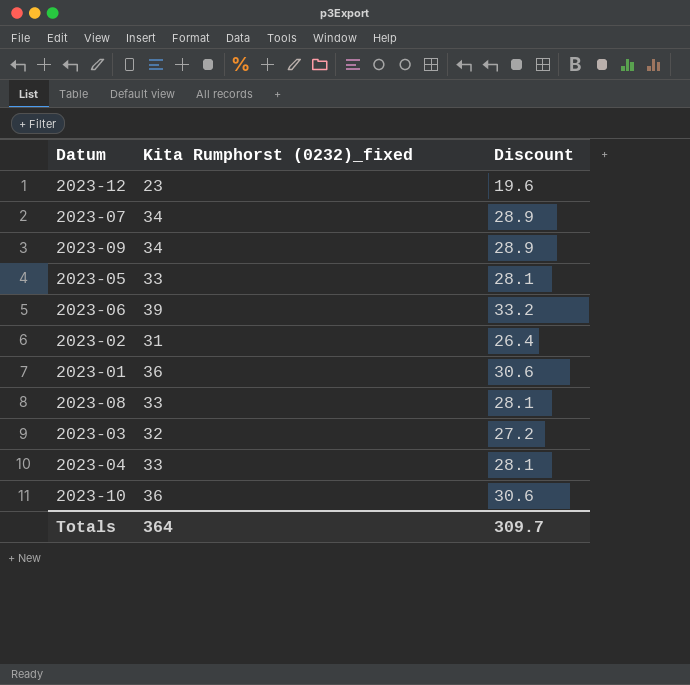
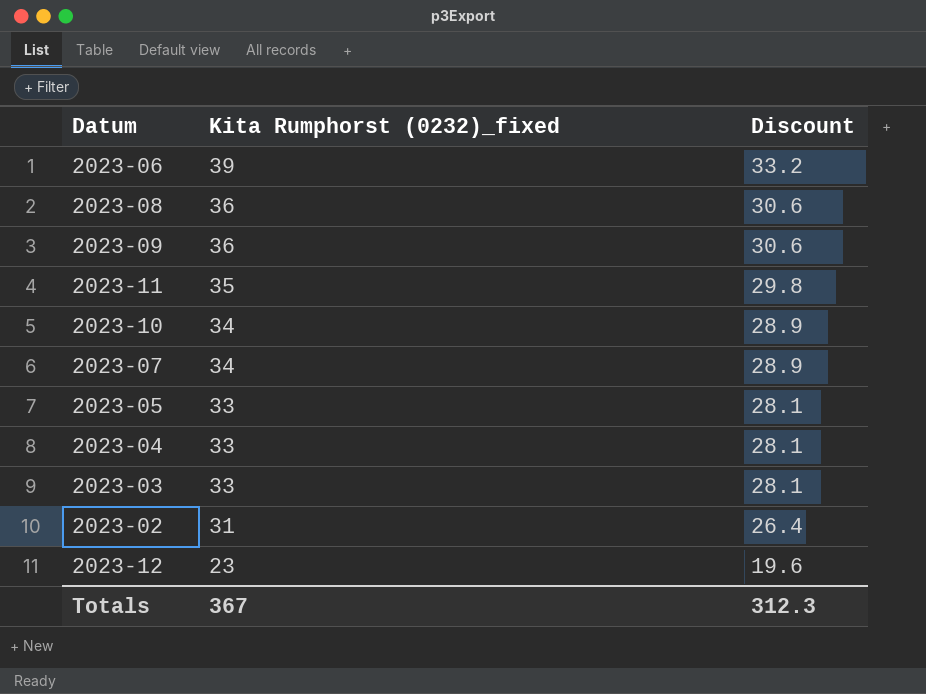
row order: none -> Kita Rumphorst (0232)_fixed descending
row 2023-01: 36 | 30.6 -> none
2023-08 | Kita Rumphorst (0232)_fixed: 33 -> 36
2023-08 | Discount: 28.1 -> 30.6
2023-09 | Kita Rumphorst (0232)_fixed: 34 -> 36
2023-09 | Discount: 28.9 -> 30.6
row 2023-11: none -> 35 | 29.8
2023-10 | Kita Rumphorst (0232)_fixed: 36 -> 34
2023-10 | Discount: 30.6 -> 28.9
2023-03 | Kita Rumphorst (0232)_fixed: 32 -> 33
2023-03 | Discount: 27.2 -> 28.1
Totals | Kita Rumphorst (0232)_fixed: 364 -> 367
Totals | Discount: 309.7 -> 312.3

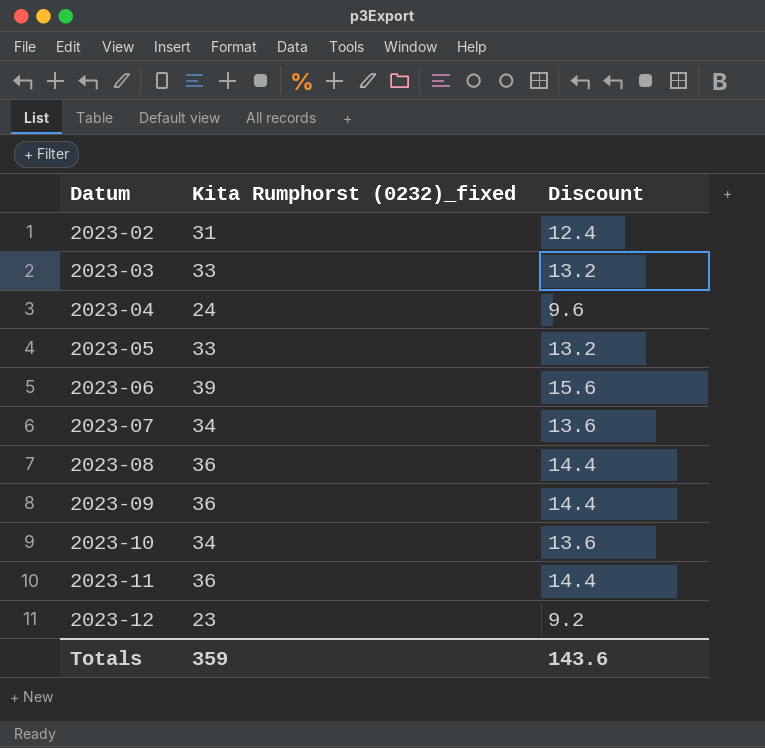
row order: Kita Rumphorst (0232)_fixed descending -> Datum ascending
column Discount | formula: [Kita Rumphorst (0232)_fixed] * 0.85 -> [Kita Rumphorst (0232)_fixed] * 0.4
2023-04 | Kita Rumphorst (0232)_fixed: 33 -> 24
2023-11 | Kita Rumphorst (0232)_fixed: 35 -> 36
Totals | Kita Rumphorst (0232)_fixed: 367 -> 359
Totals | Discount: 312.3 -> 143.6

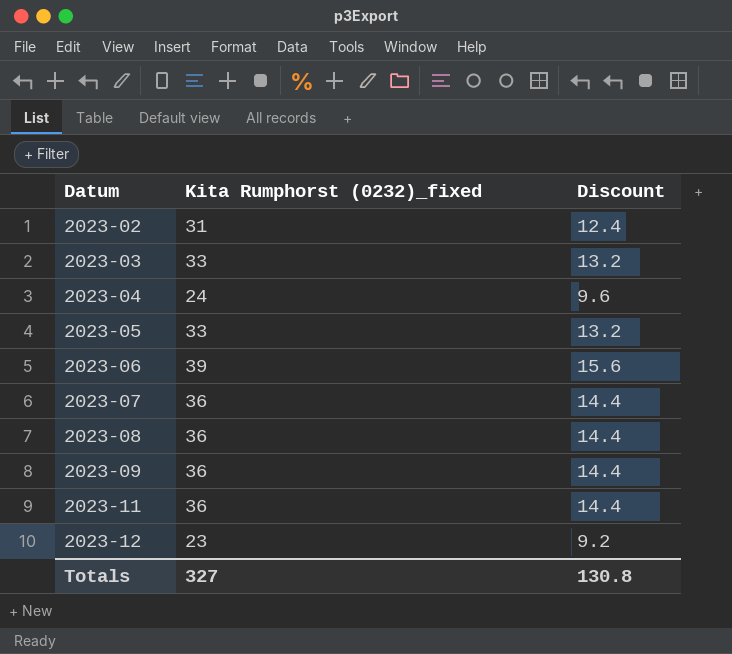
row 2023-10: 34 | 13.6 -> none
2023-07 | Kita Rumphorst (0232)_fixed: 34 -> 36
2023-07 | Discount: 13.6 -> 14.4
Totals | Kita Rumphorst (0232)_fixed: 359 -> 327
Totals | Discount: 143.6 -> 130.8

